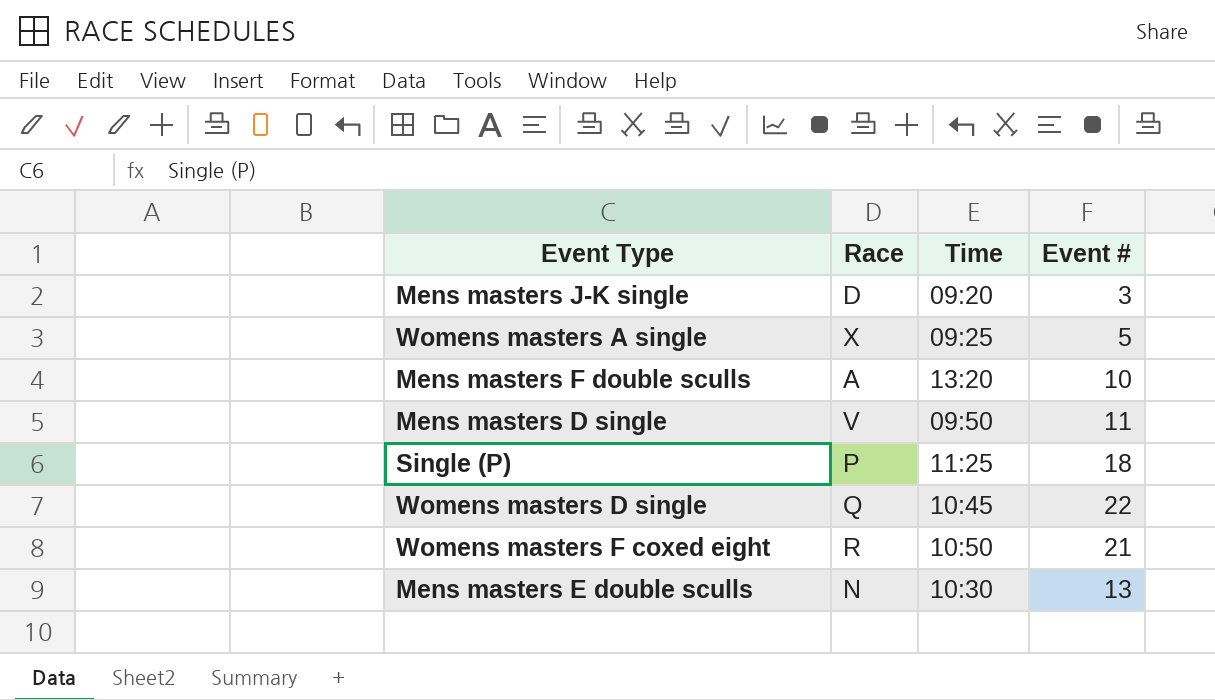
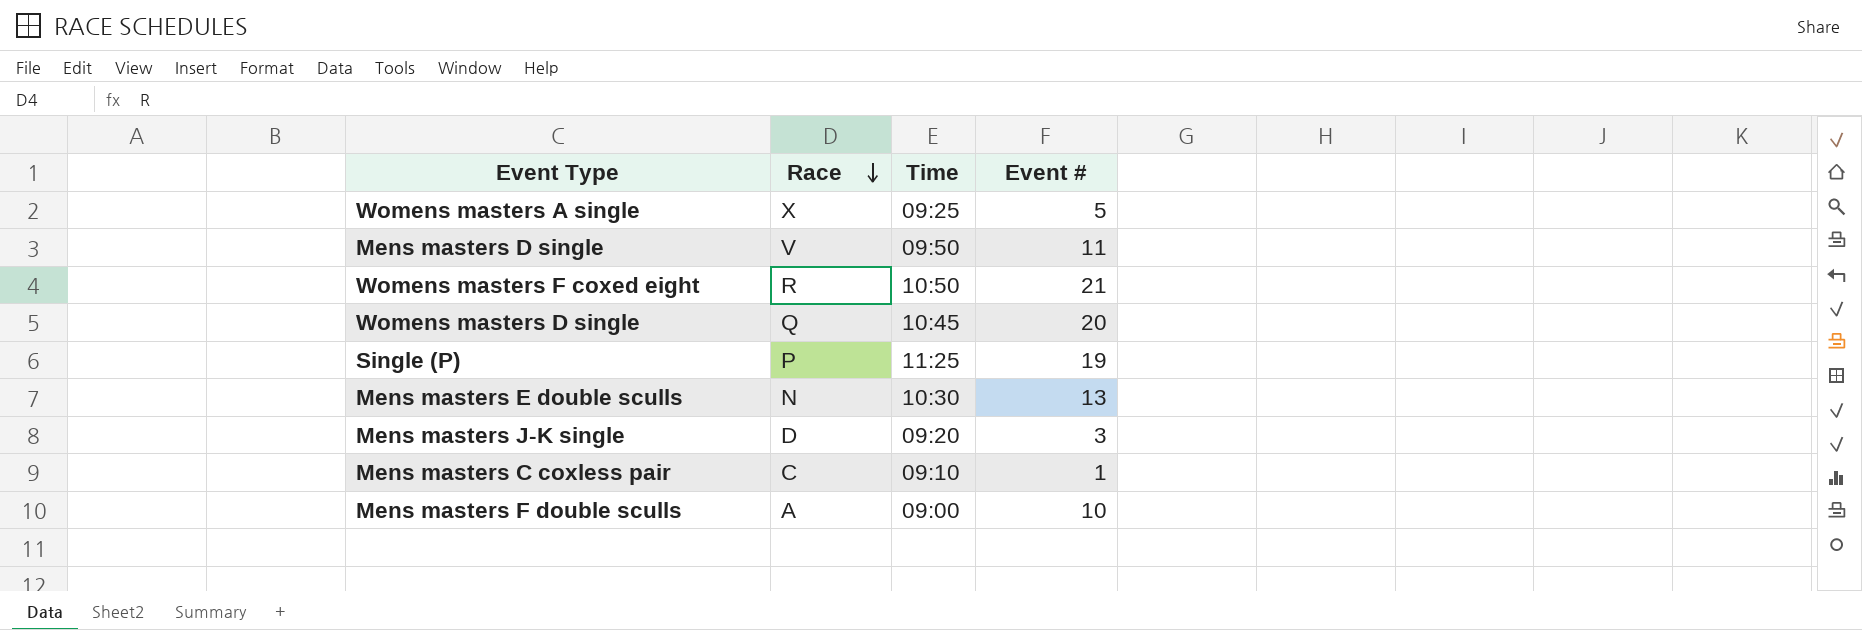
row order: none -> Race descending
Womens masters D single | Event #: 22 -> 20
Single (P) | Event #: 18 -> 19
row Mens masters C coxless pair: none -> C | 09:10 | 1
Mens masters F double sculls | Time: 13:20 -> 09:00

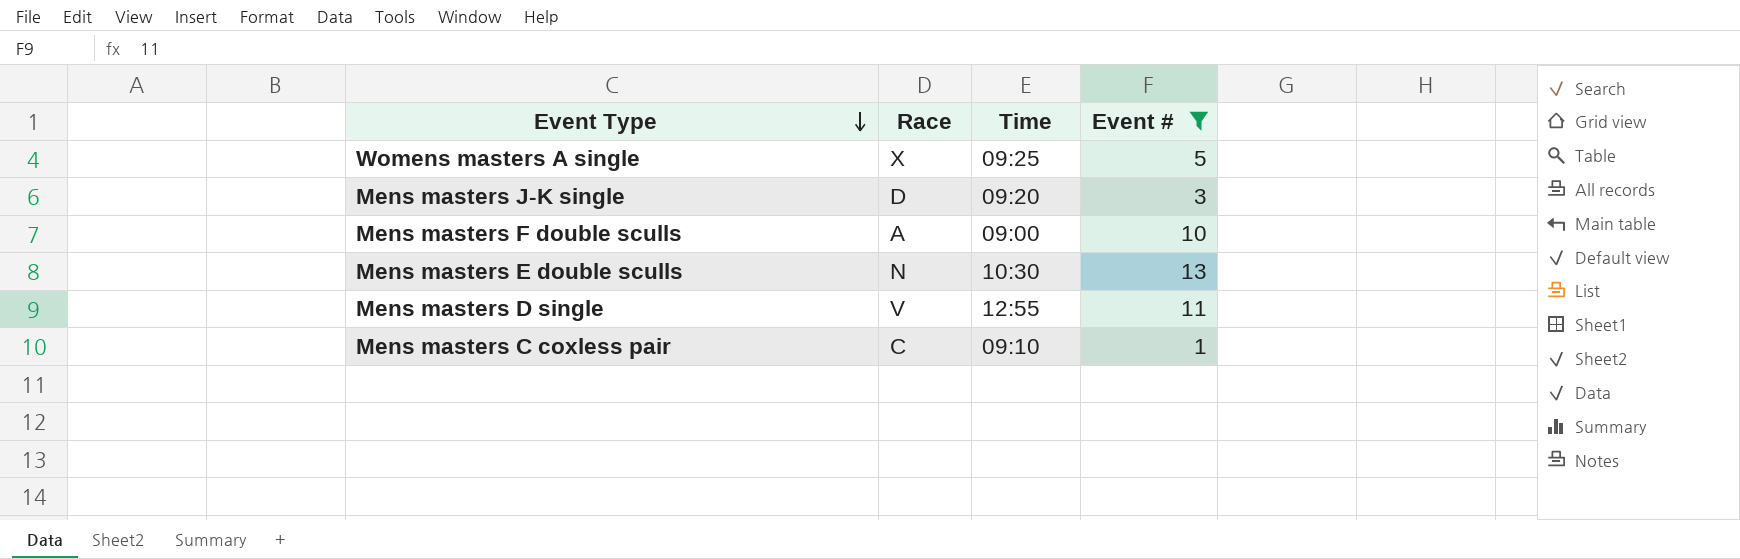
filter: none -> Event # <= 13
row order: Race descending -> Event Type descending
Mens masters D single | Time: 09:50 -> 12:55

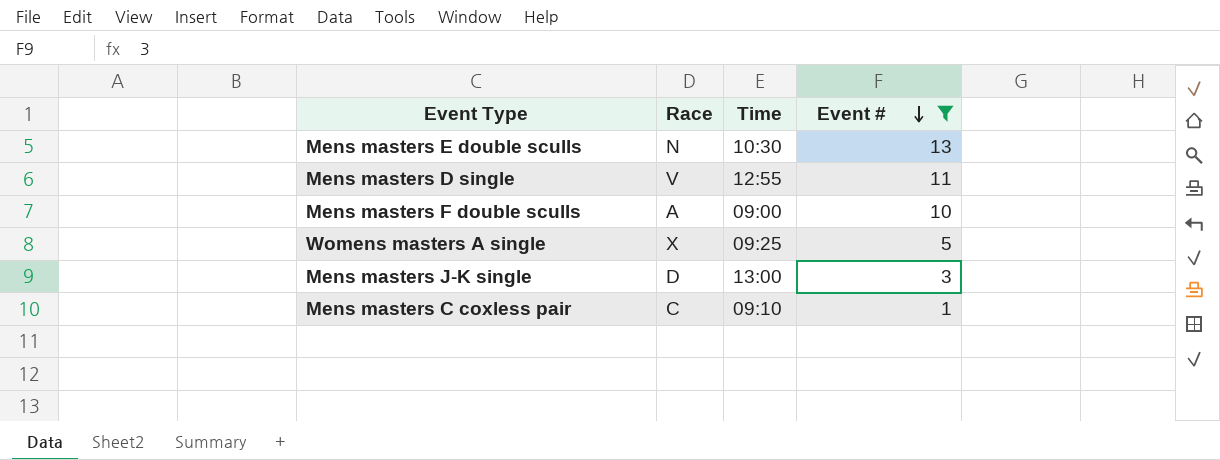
row order: Event Type descending -> Event # descending
Mens masters J-K single | Time: 09:20 -> 13:00

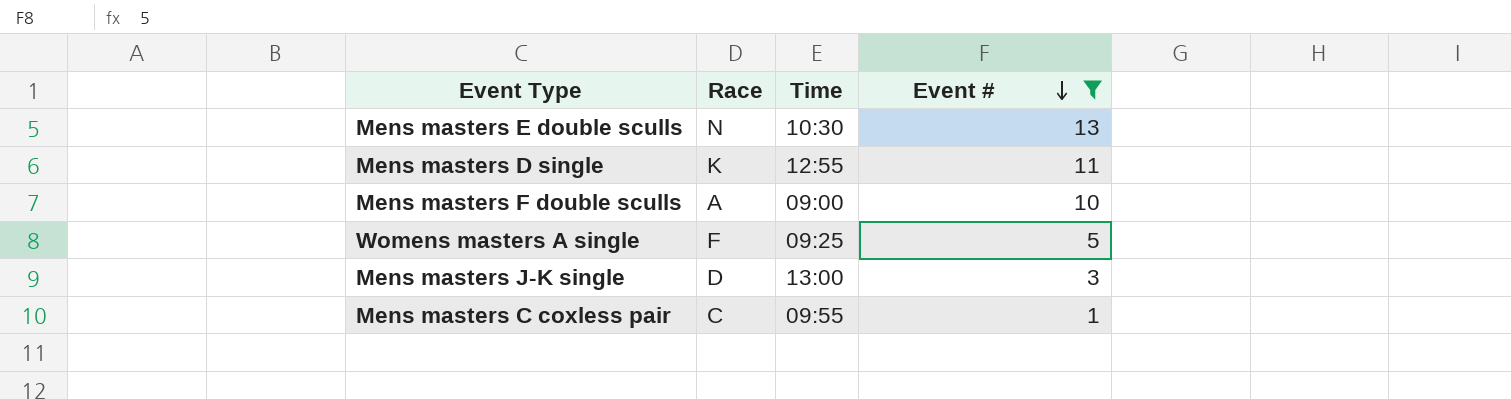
Mens masters D single | Race: V -> K
Womens masters A single | Race: X -> F
Mens masters C coxless pair | Time: 09:10 -> 09:55

